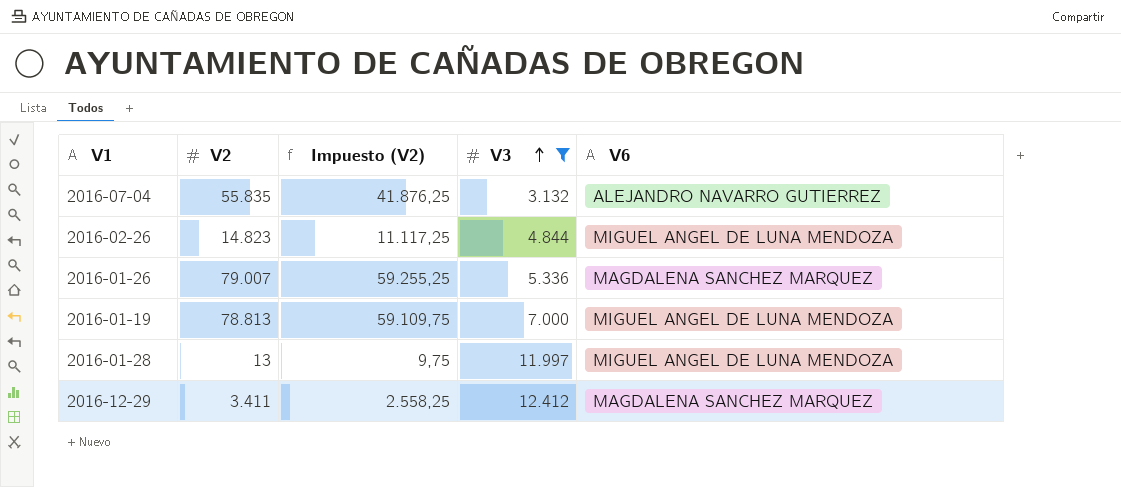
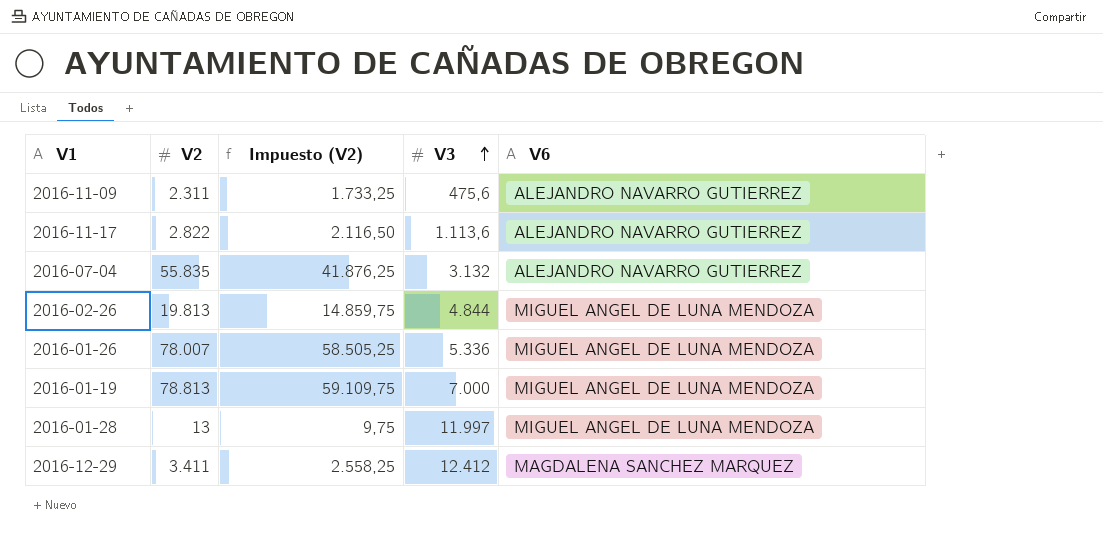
filter: V3 >= 3.132 -> none
2016-02-26 | V2: 14.823 -> 19.813
2016-02-26 | Impuesto (V2): 11.117,25 -> 14.859,75
2016-01-26 | V2: 79.007 -> 78.007
2016-01-26 | Impuesto (V2): 59.255,25 -> 58.505,25
2016-01-26 | V6: MAGDALENA SANCHEZ MARQUEZ -> MIGUEL ANGEL DE LUNA MENDOZA

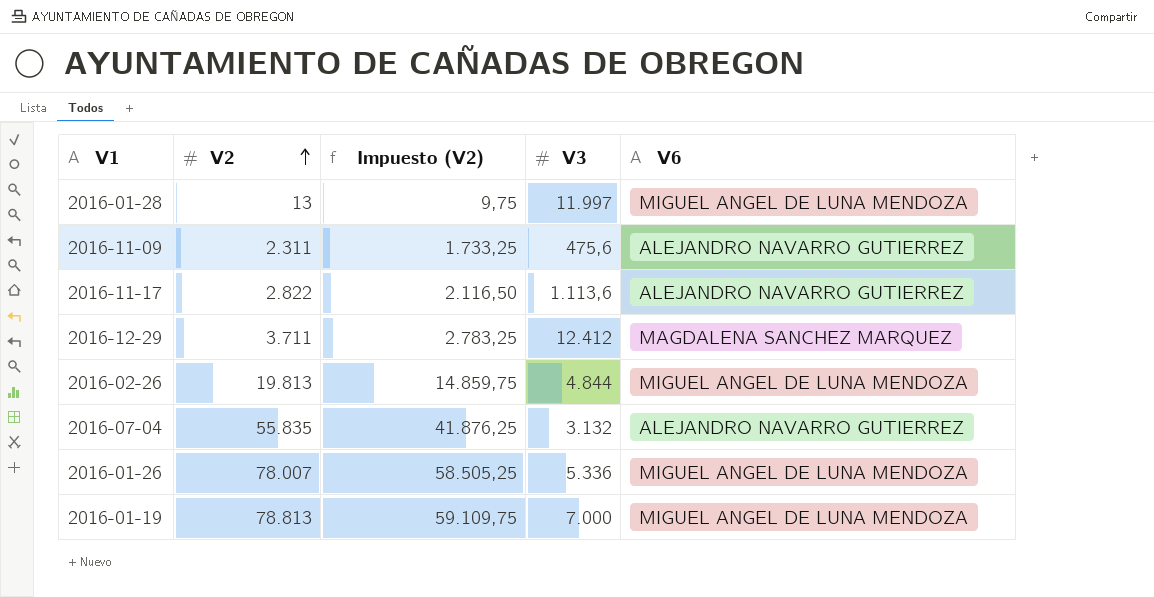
row order: V3 ascending -> V2 ascending
2016-12-29 | V2: 3.411 -> 3.711
2016-12-29 | Impuesto (V2): 2.558,25 -> 2.783,25

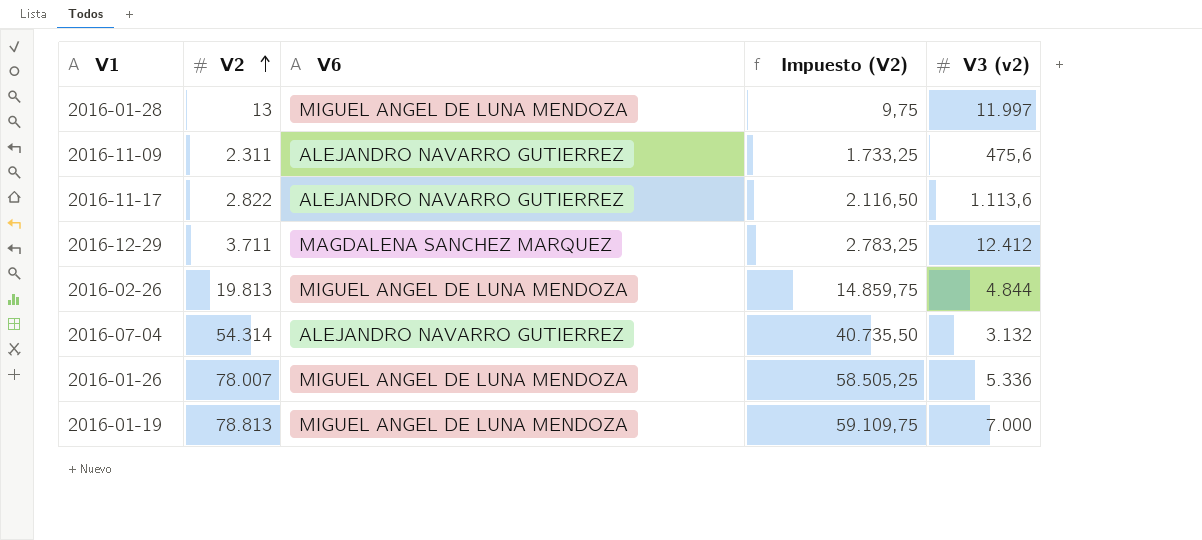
column V6 | position: 5 -> 3
column name: V3 -> V3 (v2)
2016-07-04 | V2: 55.835 -> 54.314
2016-07-04 | Impuesto (V2): 41.876,25 -> 40.735,50

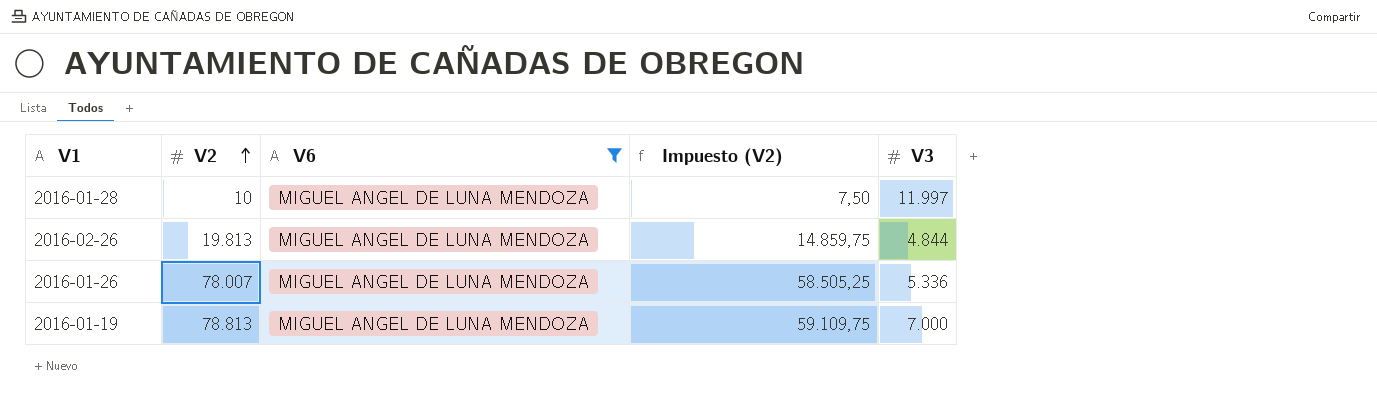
filter: none -> V6 = MIGUEL ANGEL DE LUNA MENDOZA
column name: V3 (v2) -> V3
2016-01-28 | V2: 13 -> 10
2016-01-28 | Impuesto (V2): 9,75 -> 7,50

